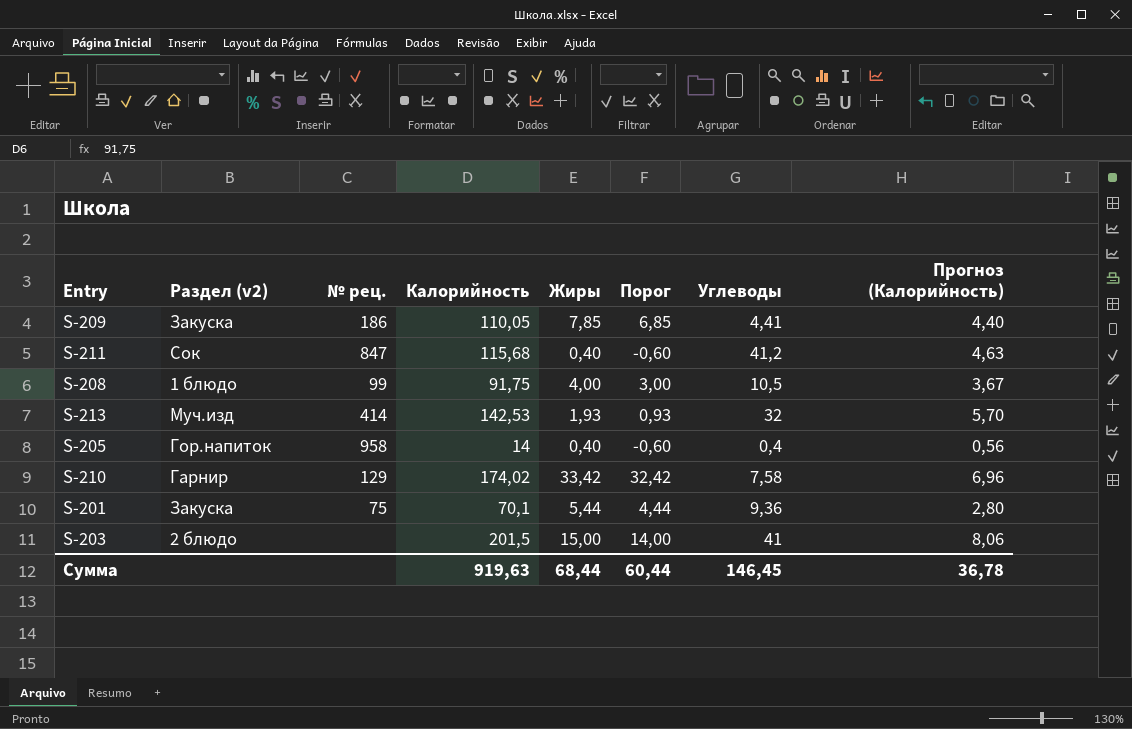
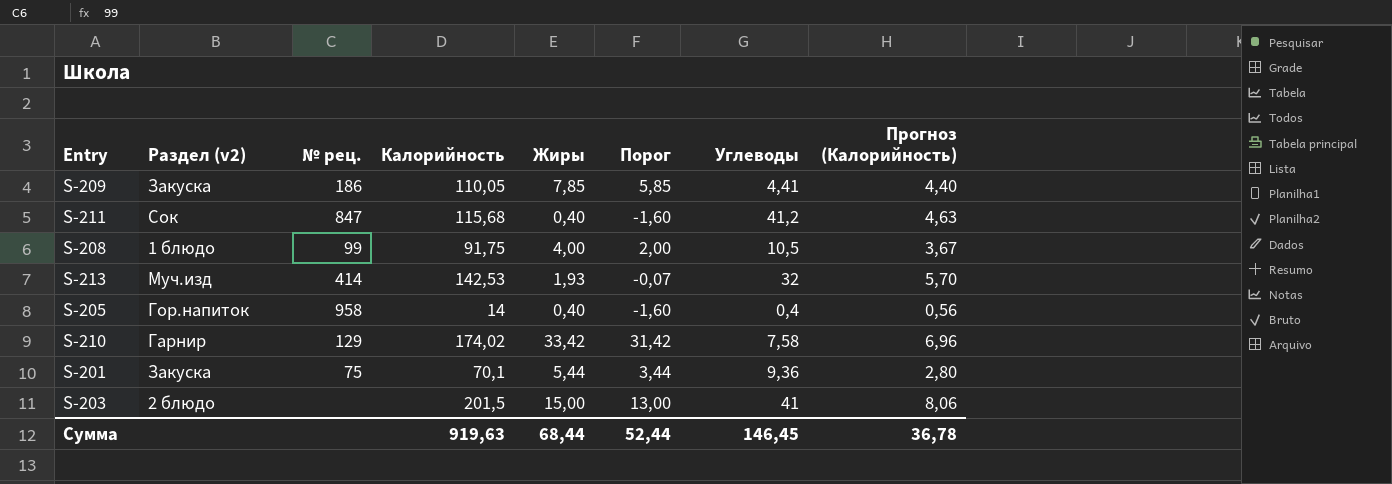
column Порог | formula: [Жиры] - 1 -> [Жиры] - 2
Сумма | Порог: 60,44 -> 52,44

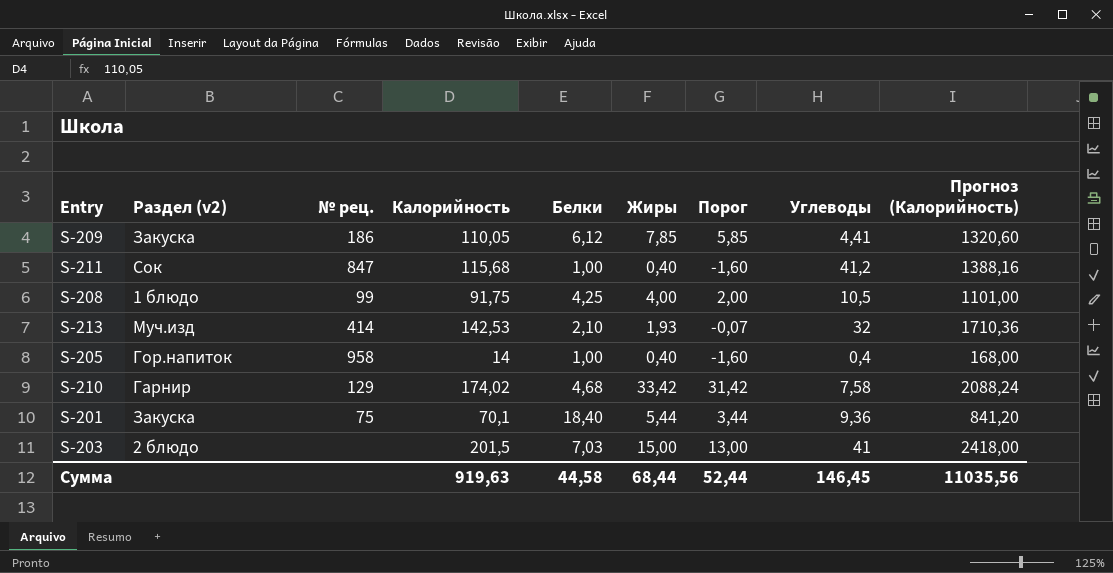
column Белки | position: none -> 5
column Прогноз (Калорийность) | formula: [Калорийность] * 0,04 -> [Калорийность] * 12
Сумма | Прогноз (Калорийность): 36,78 -> 11035,56

